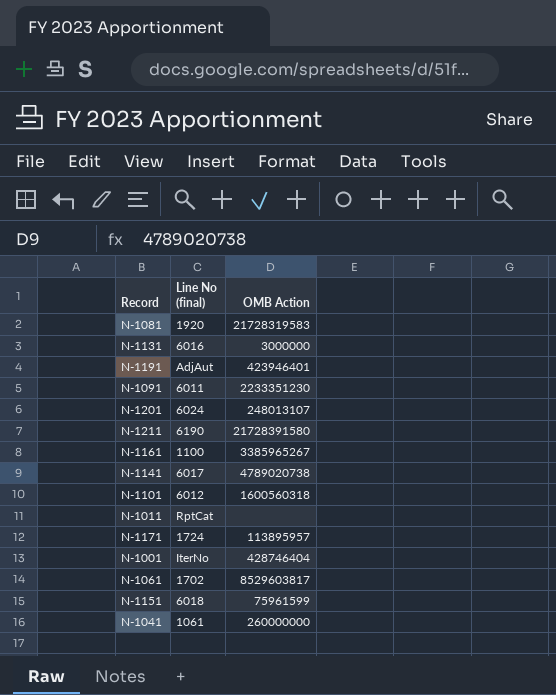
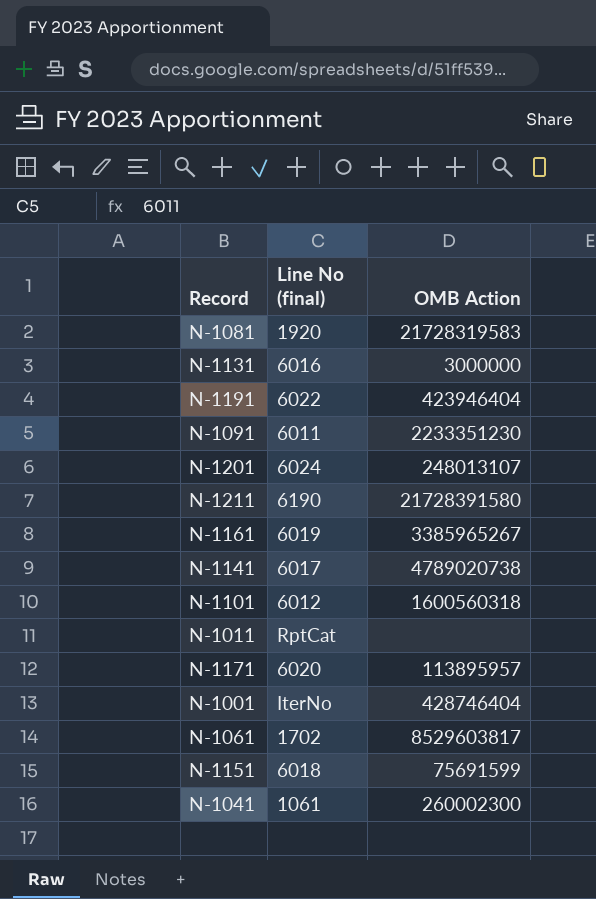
N-1191 | Line No (final): AdjAut -> 6022
N-1191 | OMB Action: 423946401 -> 423946404
N-1161 | Line No (final): 1100 -> 6019
N-1171 | Line No (final): 1724 -> 6020
N-1151 | OMB Action: 75961599 -> 75691599
N-1041 | OMB Action: 260000000 -> 260002300

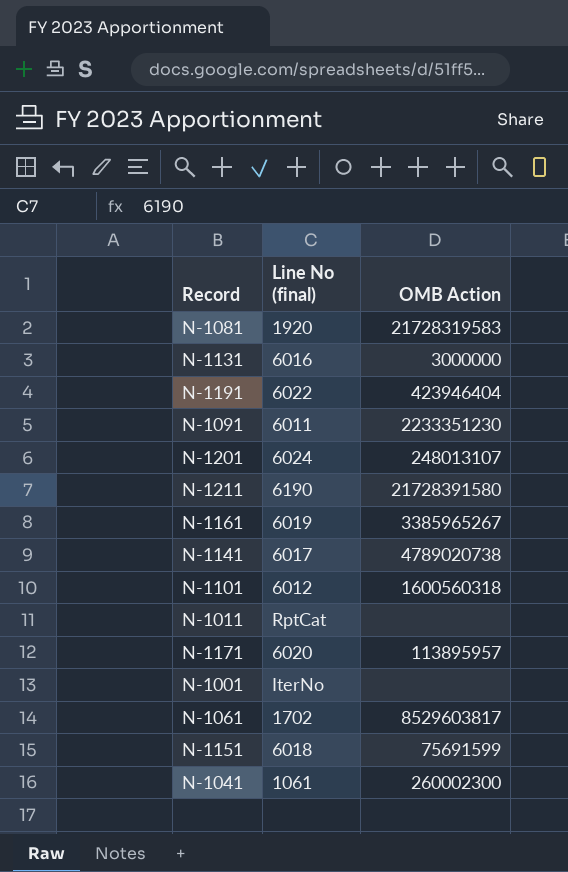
N-1001 | OMB Action: 428746404 -> none

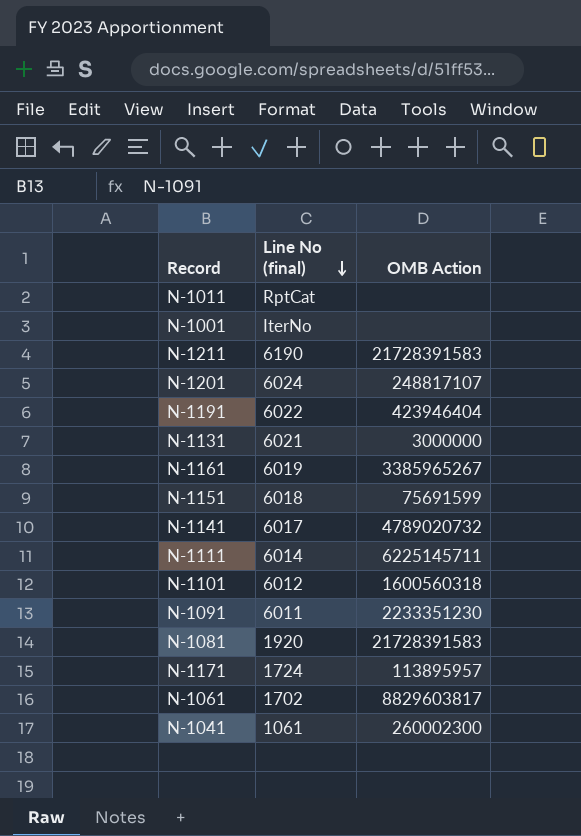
row order: none -> Line No (final) descending
N-1211 | OMB Action: 21728391580 -> 21728391583
N-1201 | OMB Action: 248013107 -> 248817107
N-1131 | Line No (final): 6016 -> 6021
N-1141 | OMB Action: 4789020738 -> 4789020732
row N-1111: none -> 6014 | 6225145711
N-1081 | OMB Action: 21728319583 -> 21728391583
N-1171 | Line No (final): 6020 -> 1724
N-1061 | OMB Action: 8529603817 -> 8829603817

